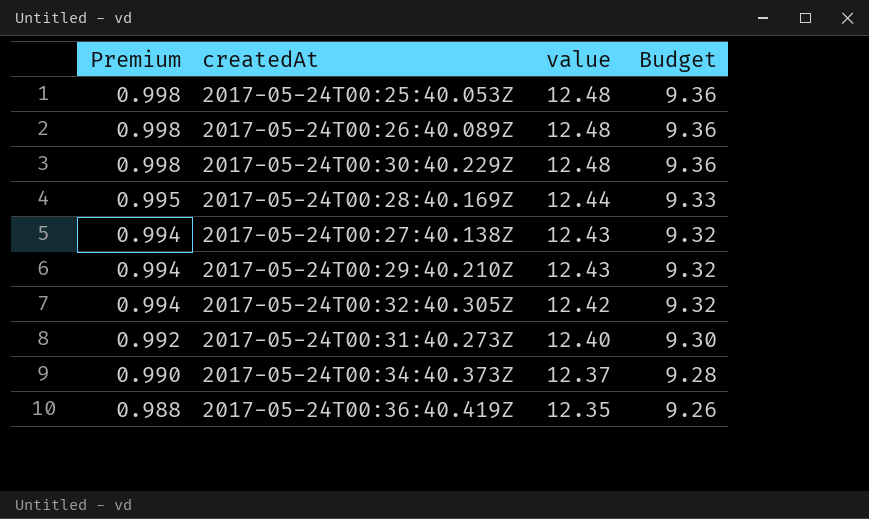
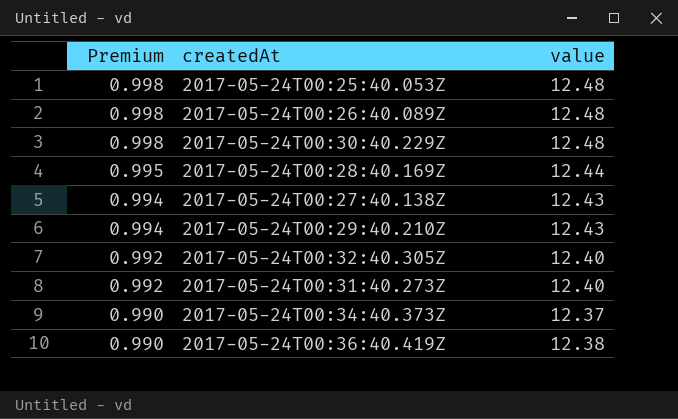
column Budget | formula: [value] * 0.75 -> none
2017-05-24T00:32:40.305Z | Premium: 0.994 -> 0.992
2017-05-24T00:32:40.305Z | value: 12.42 -> 12.40
2017-05-24T00:36:40.419Z | Premium: 0.988 -> 0.990
2017-05-24T00:36:40.419Z | value: 12.35 -> 12.38

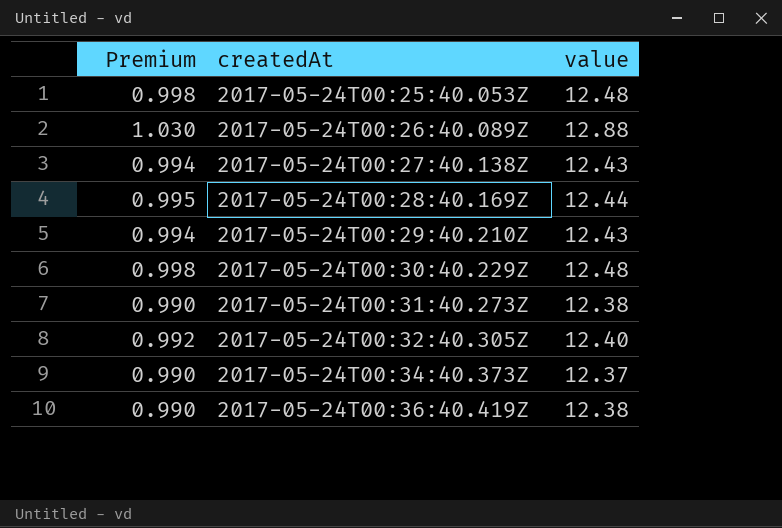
row order: Premium descending -> createdAt ascending
2017-05-24T00:26:40.089Z | Premium: 0.998 -> 1.030
2017-05-24T00:26:40.089Z | value: 12.48 -> 12.88
2017-05-24T00:31:40.273Z | Premium: 0.992 -> 0.990
2017-05-24T00:31:40.273Z | value: 12.40 -> 12.38

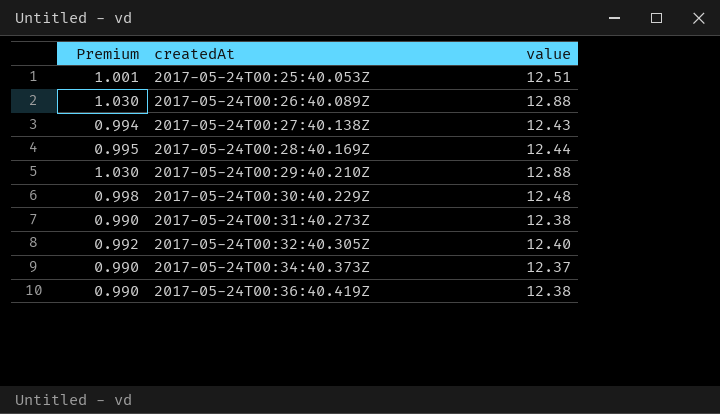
2017-05-24T00:25:40.053Z | Premium: 0.998 -> 1.001
2017-05-24T00:25:40.053Z | value: 12.48 -> 12.51
2017-05-24T00:29:40.210Z | Premium: 0.994 -> 1.030
2017-05-24T00:29:40.210Z | value: 12.43 -> 12.88

